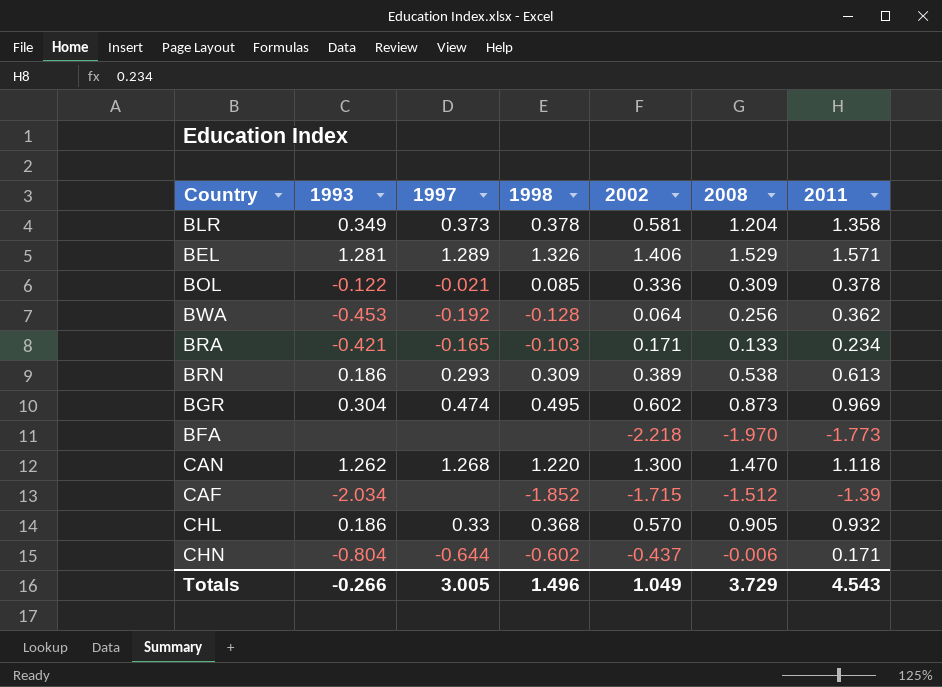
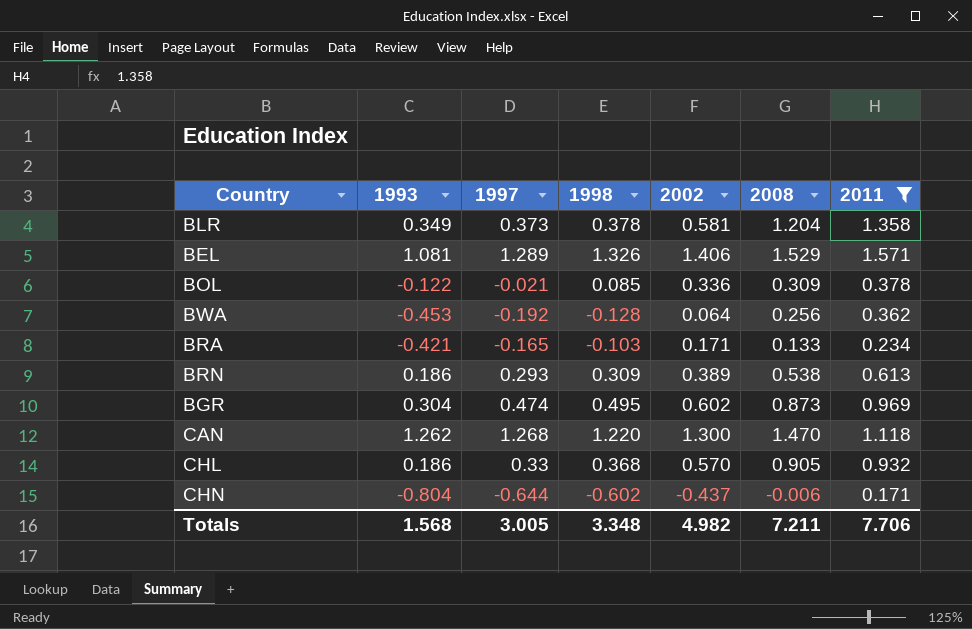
filter: none -> 2011 >= 0.171
BEL | 1993: 1.281 -> 1.081
Totals | 1993: -0.266 -> 1.568
Totals | 1998: 1.496 -> 3.348
Totals | 2002: 1.049 -> 4.982
Totals | 2008: 3.729 -> 7.211
Totals | 2011: 4.543 -> 7.706

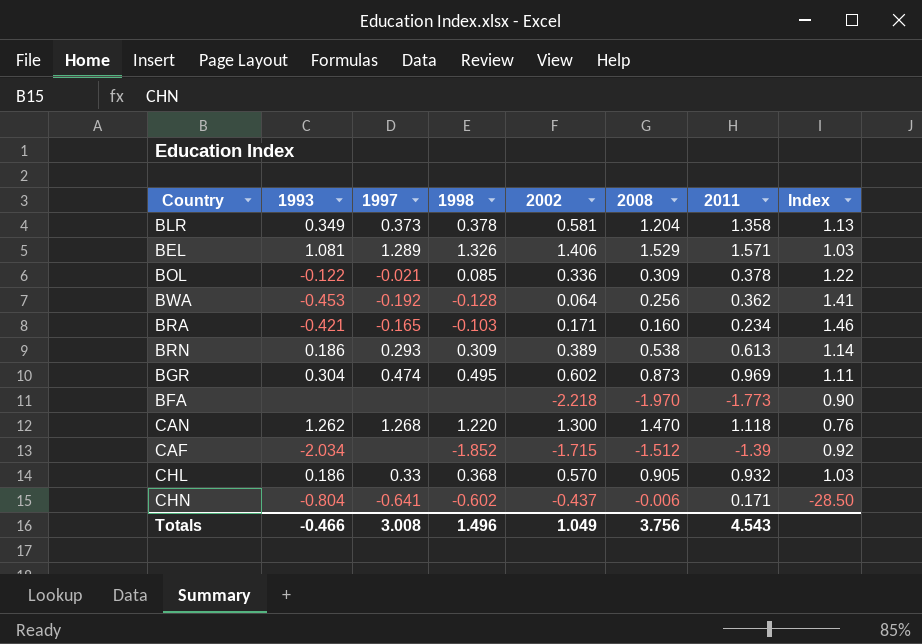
filter: 2011 >= 0.171 -> none
column Index | formula: none -> [2011] / [2008]
BRA | 2008: 0.133 -> 0.160
CHN | 1997: -0.644 -> -0.641
Totals | 1993: 1.568 -> -0.466
Totals | 1997: 3.005 -> 3.008
Totals | 1998: 3.348 -> 1.496
Totals | 2002: 4.982 -> 1.049
Totals | 2008: 7.211 -> 3.756
Totals | 2011: 7.706 -> 4.543

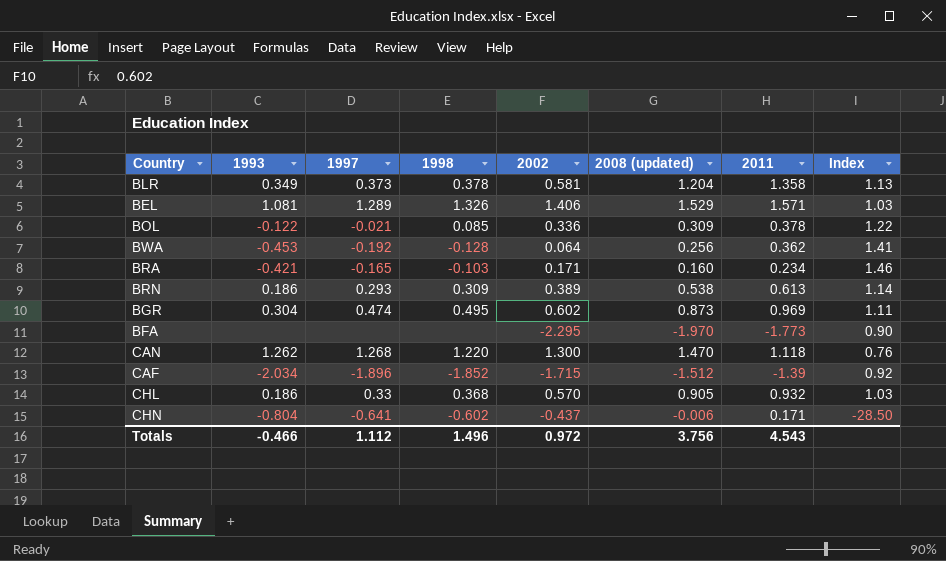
column name: 2008 -> 2008 (updated)
BFA | 2002: -2.218 -> -2.295
CAF | 1997: none -> -1.896
Totals | 1997: 3.008 -> 1.112
Totals | 2002: 1.049 -> 0.972

